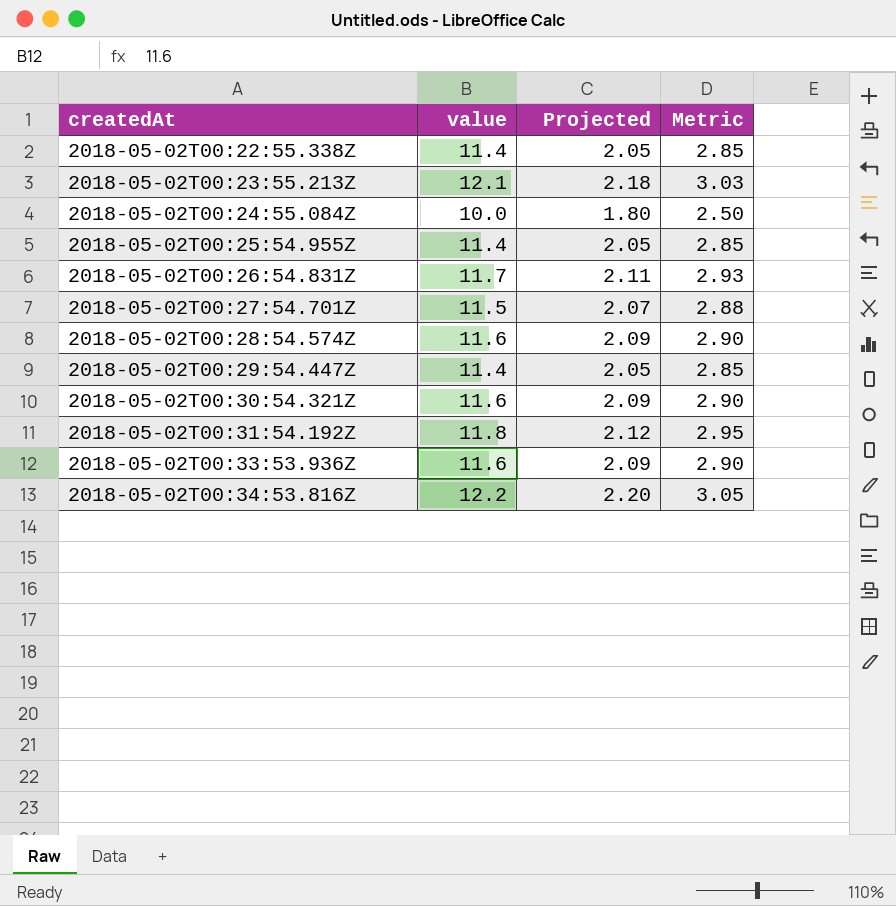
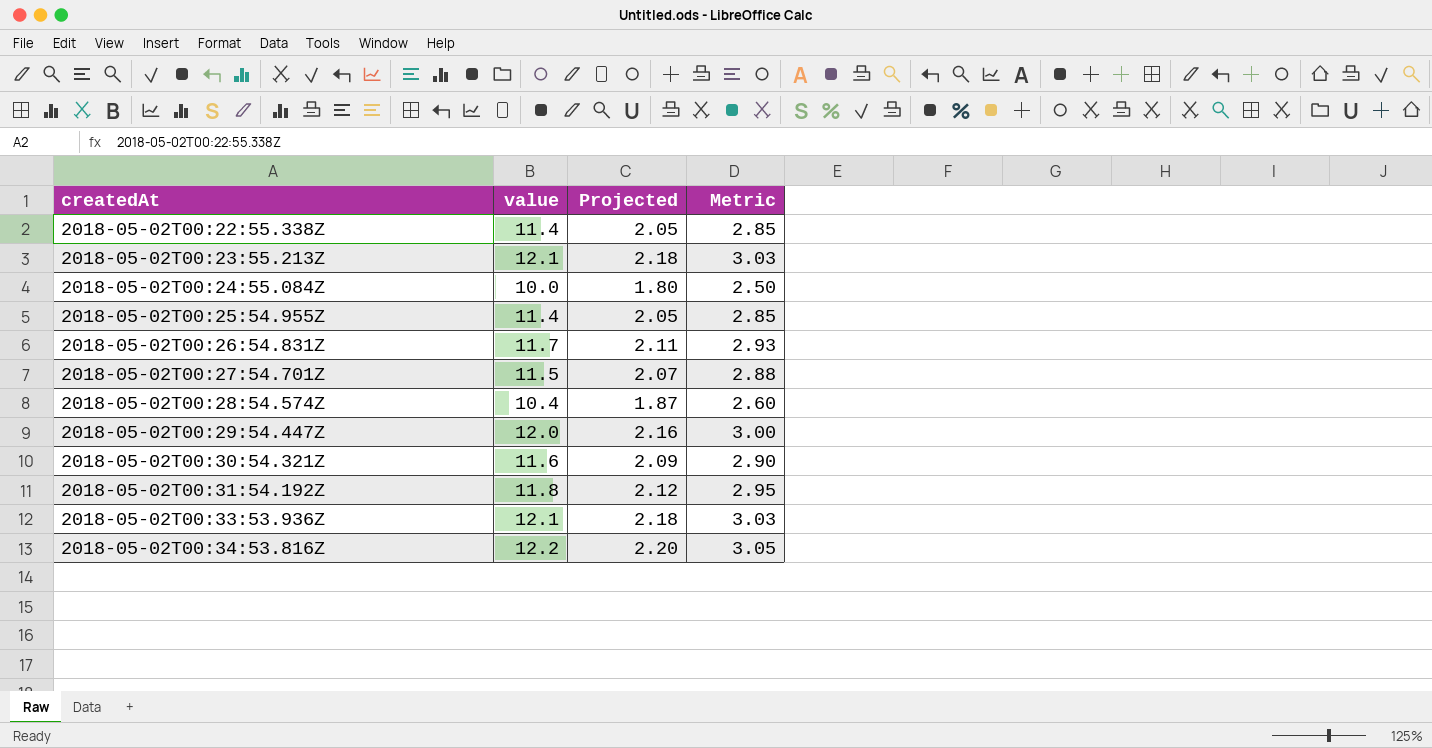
2018-05-02T00:28:54.574Z | value: 11.6 -> 10.4
2018-05-02T00:28:54.574Z | Projected: 2.09 -> 1.87
2018-05-02T00:28:54.574Z | Metric: 2.90 -> 2.60
2018-05-02T00:29:54.447Z | value: 11.4 -> 12.0
2018-05-02T00:29:54.447Z | Projected: 2.05 -> 2.16
2018-05-02T00:29:54.447Z | Metric: 2.85 -> 3.00
2018-05-02T00:33:53.936Z | value: 11.6 -> 12.1
2018-05-02T00:33:53.936Z | Projected: 2.09 -> 2.18
2018-05-02T00:33:53.936Z | Metric: 2.90 -> 3.03

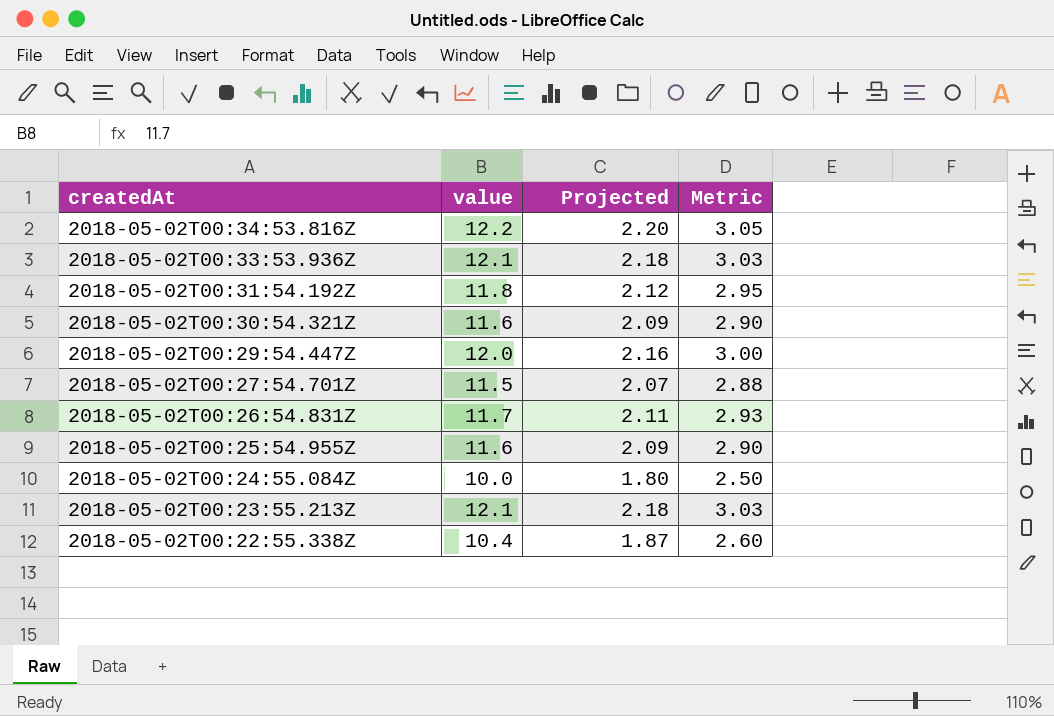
row order: createdAt ascending -> createdAt descending
row 2018-05-02T00:28:54.574Z: 10.4 | 1.87 | 2.60 -> none
2018-05-02T00:25:54.955Z | value: 11.4 -> 11.6
2018-05-02T00:25:54.955Z | Projected: 2.05 -> 2.09
2018-05-02T00:25:54.955Z | Metric: 2.85 -> 2.90
2018-05-02T00:22:55.338Z | value: 11.4 -> 10.4
2018-05-02T00:22:55.338Z | Projected: 2.05 -> 1.87
2018-05-02T00:22:55.338Z | Metric: 2.85 -> 2.60

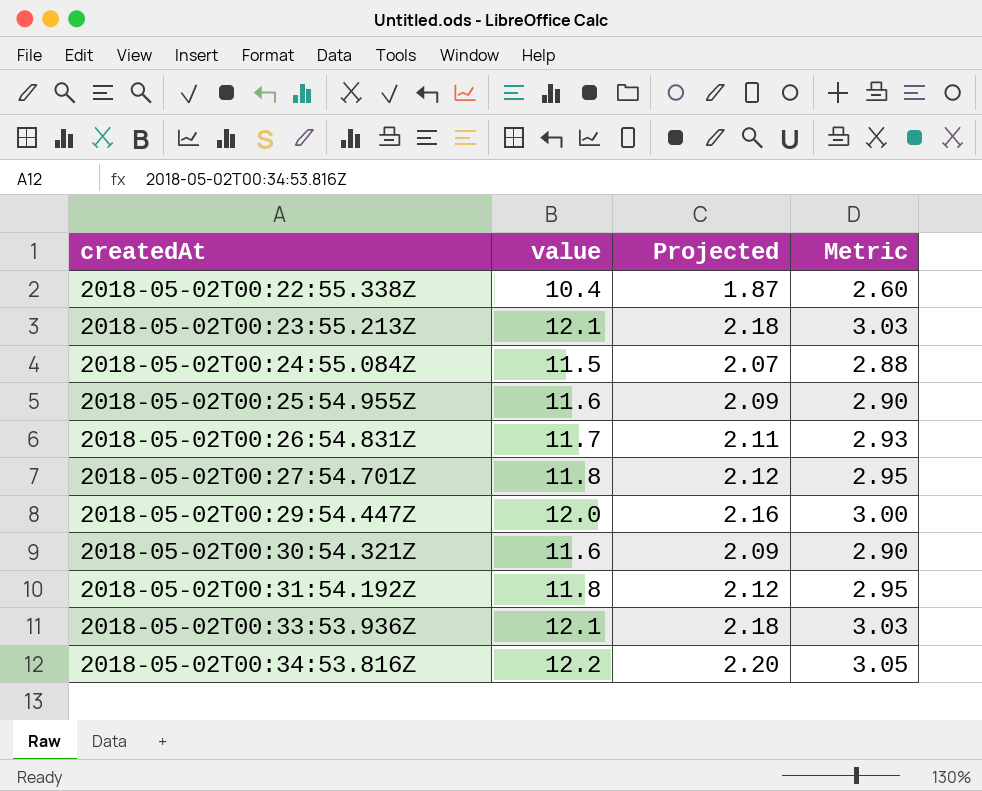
row order: createdAt descending -> createdAt ascending
2018-05-02T00:24:55.084Z | value: 10.0 -> 11.5
2018-05-02T00:24:55.084Z | Projected: 1.80 -> 2.07
2018-05-02T00:24:55.084Z | Metric: 2.50 -> 2.88
2018-05-02T00:27:54.701Z | value: 11.5 -> 11.8
2018-05-02T00:27:54.701Z | Projected: 2.07 -> 2.12
2018-05-02T00:27:54.701Z | Metric: 2.88 -> 2.95

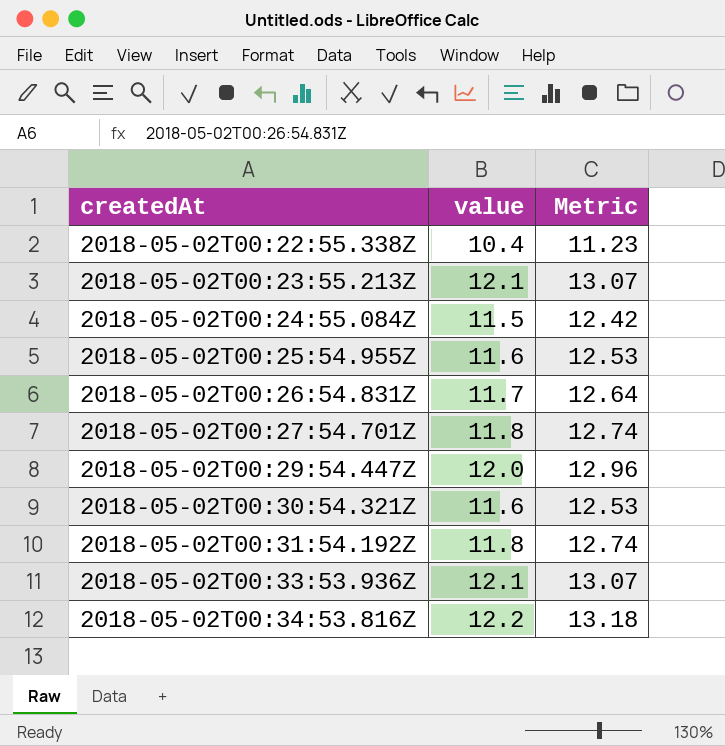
column Projected | formula: [value] * 0.18 -> none
column Metric | formula: [value] * 0.25 -> [value] * 1.08

